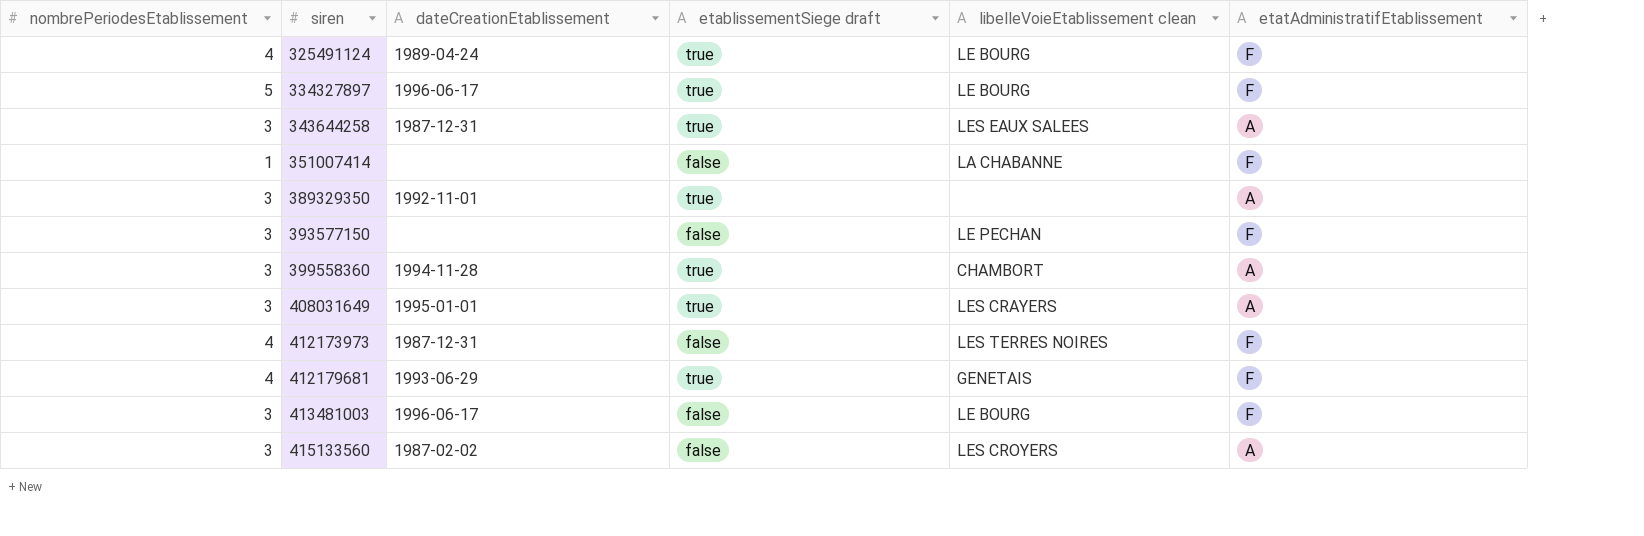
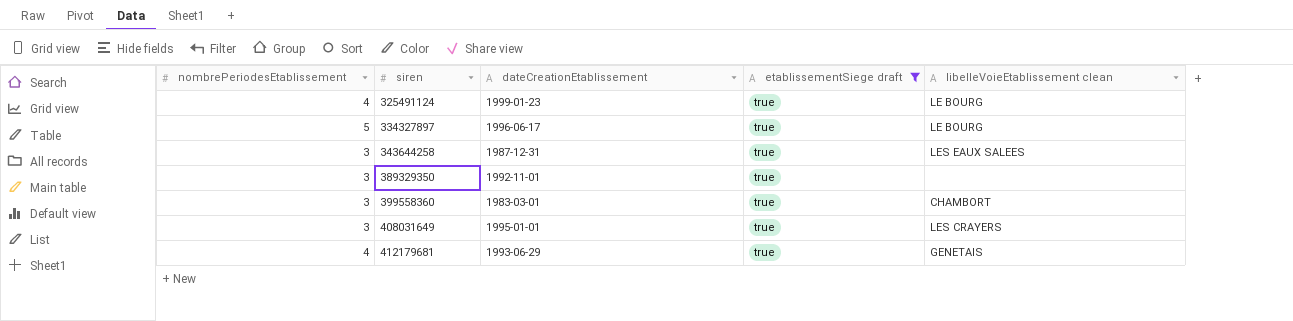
filter: none -> etablissementSiege draft = true
column etatAdministratifEtablissement | position: 6 -> none
325491124 | dateCreationEtablissement: 1989-04-24 -> 1999-01-23
399558360 | dateCreationEtablissement: 1994-11-28 -> 1983-03-01

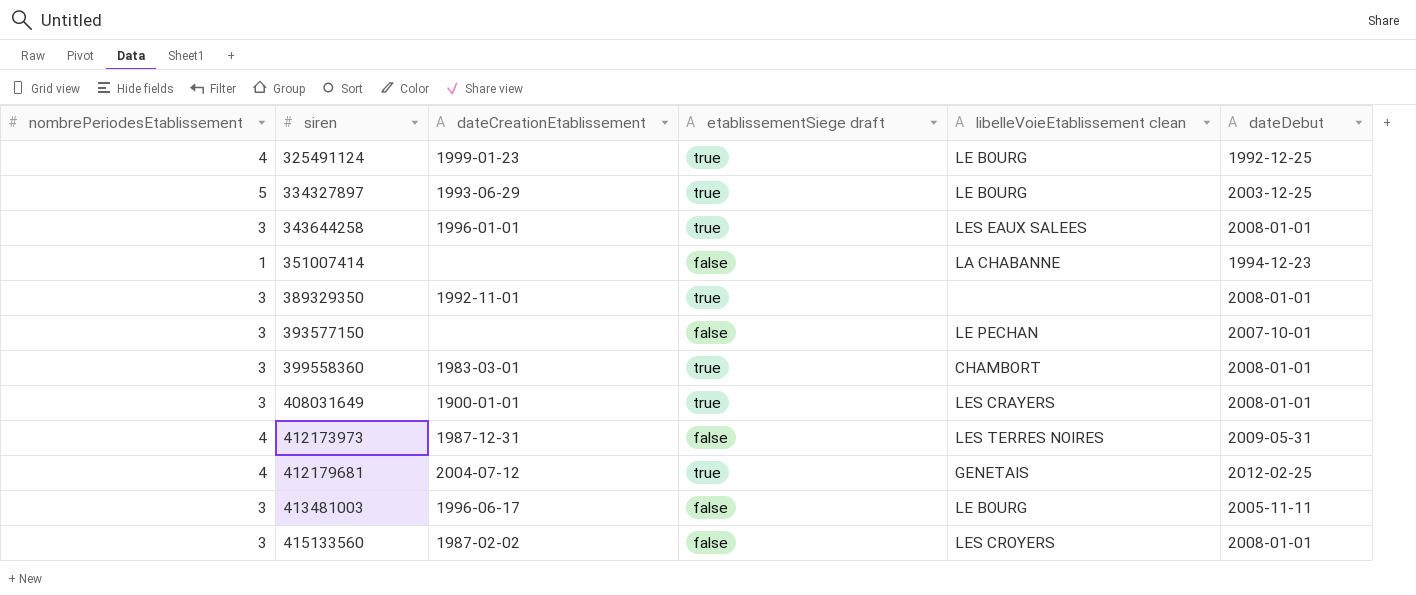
filter: etablissementSiege draft = true -> none
column dateDebut | position: none -> 6
334327897 | dateCreationEtablissement: 1996-06-17 -> 1993-06-29
343644258 | dateCreationEtablissement: 1987-12-31 -> 1996-01-01
408031649 | dateCreationEtablissement: 1995-01-01 -> 1900-01-01
412179681 | dateCreationEtablissement: 1993-06-29 -> 2004-07-12

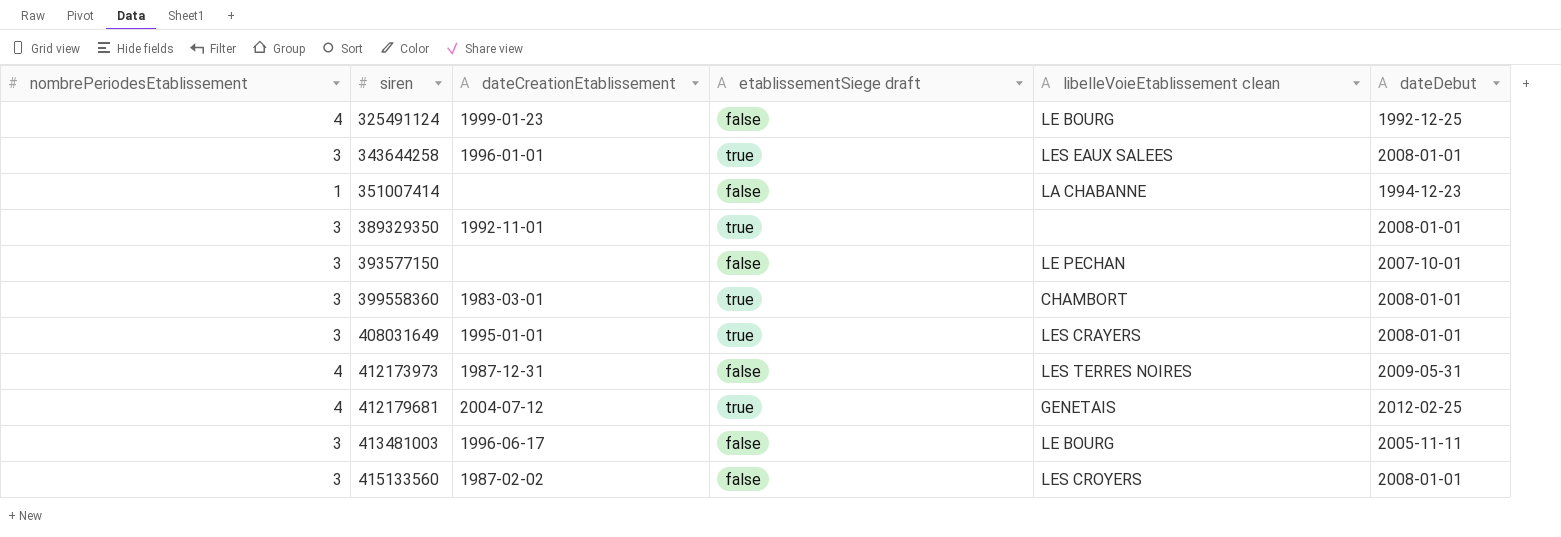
row 334327897: 5 | 1993-06-29 | true | LE BOURG | 2003-12-25 -> none
325491124 | etablissementSiege draft: true -> false
408031649 | dateCreationEtablissement: 1900-01-01 -> 1995-01-01

